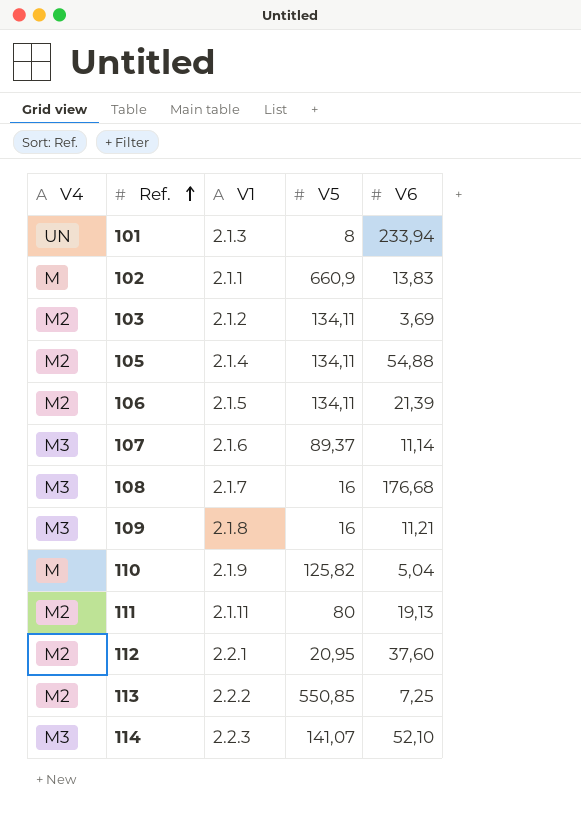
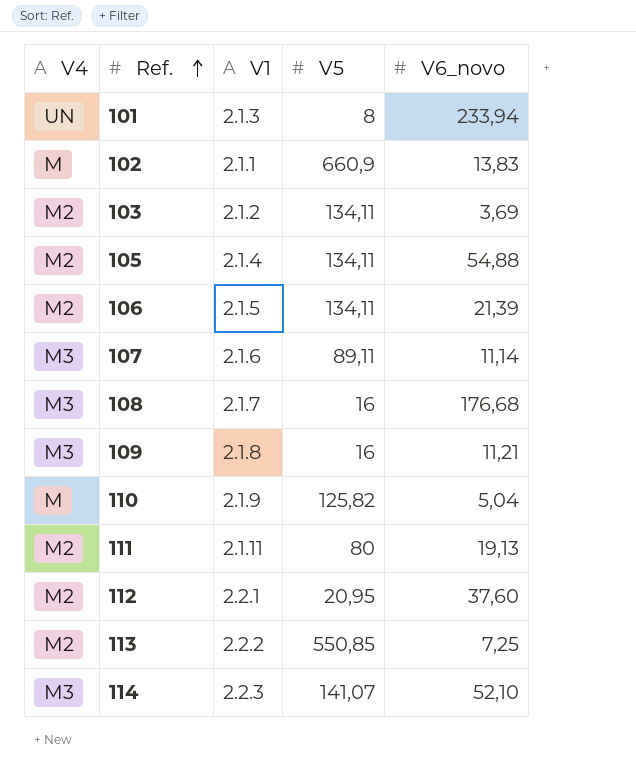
column name: V6 -> V6_novo
107 | V5: 89,37 -> 89,11

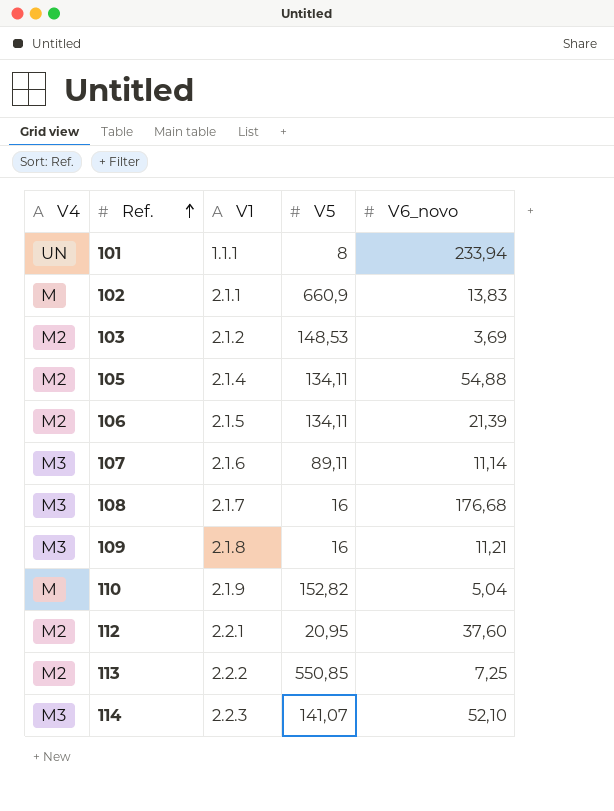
row 111: M2 | 2.1.11 | 80 | 19,13 -> none
101 | V1: 2.1.3 -> 1.1.1
103 | V5: 134,11 -> 148,53
110 | V5: 125,82 -> 152,82

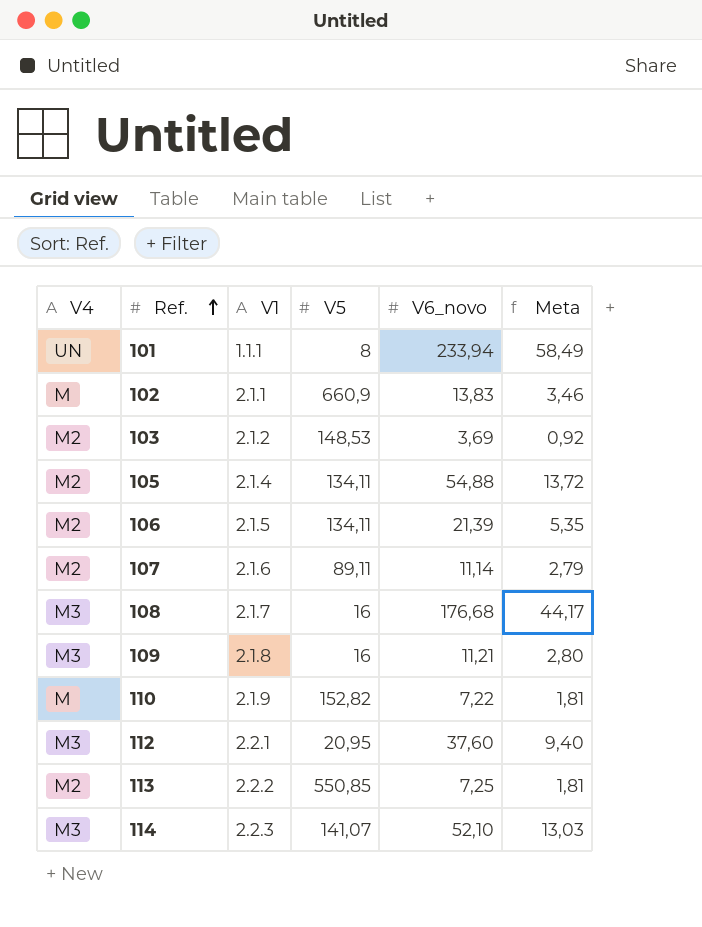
column Meta | formula: none -> [V6_novo] * 0,25
107 | V4: M3 -> M2
110 | V6_novo: 5,04 -> 7,22
112 | V4: M2 -> M3

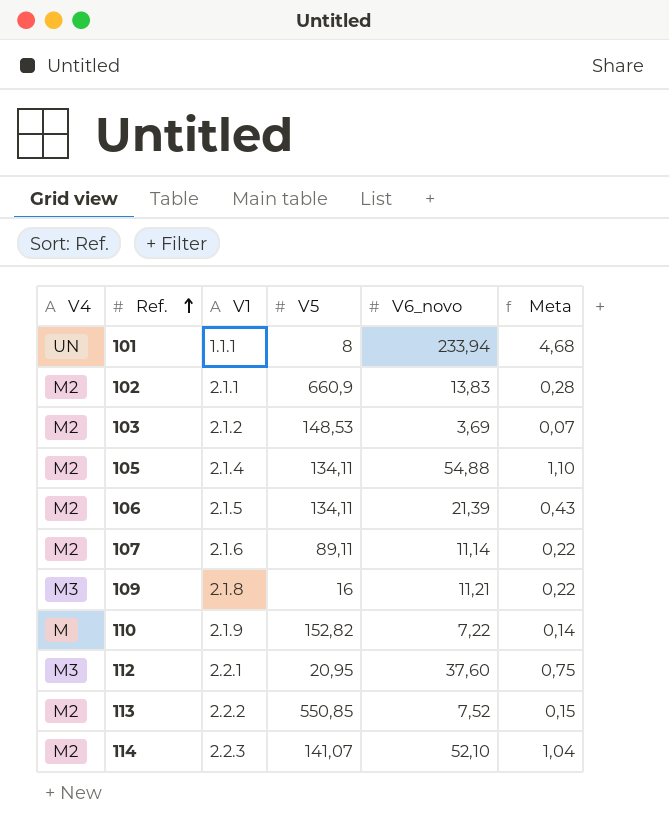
column Meta | formula: [V6_novo] * 0,25 -> [V6_novo] * 0,02
row 108: M3 | 2.1.7 | 16 | 176,68 | 44,17 -> none
102 | V4: M -> M2
113 | V6_novo: 7,25 -> 7,52
114 | V4: M3 -> M2

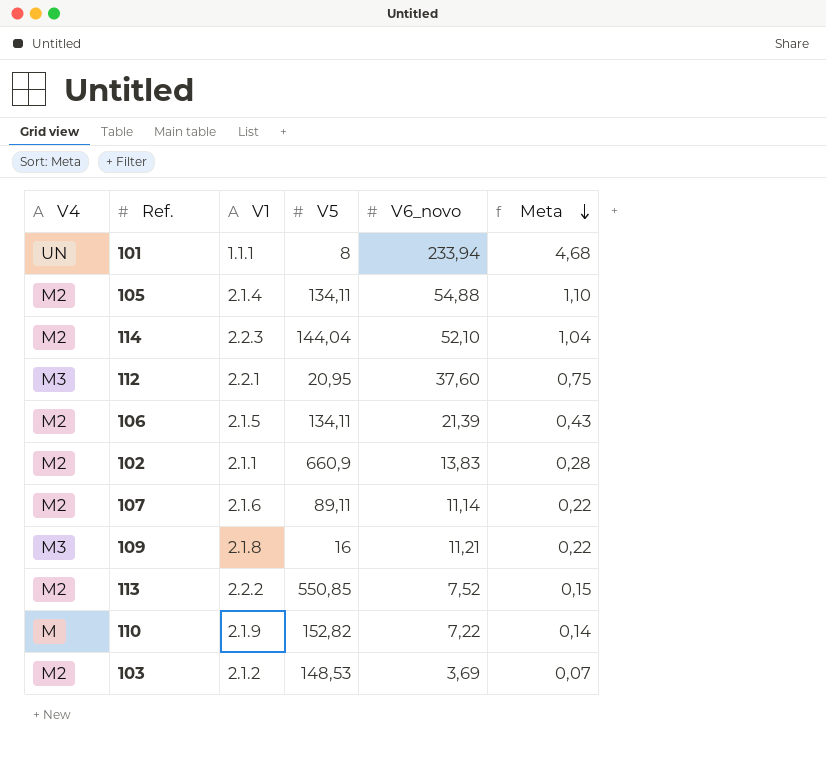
row order: Ref. ascending -> Meta descending
114 | V5: 141,07 -> 144,04

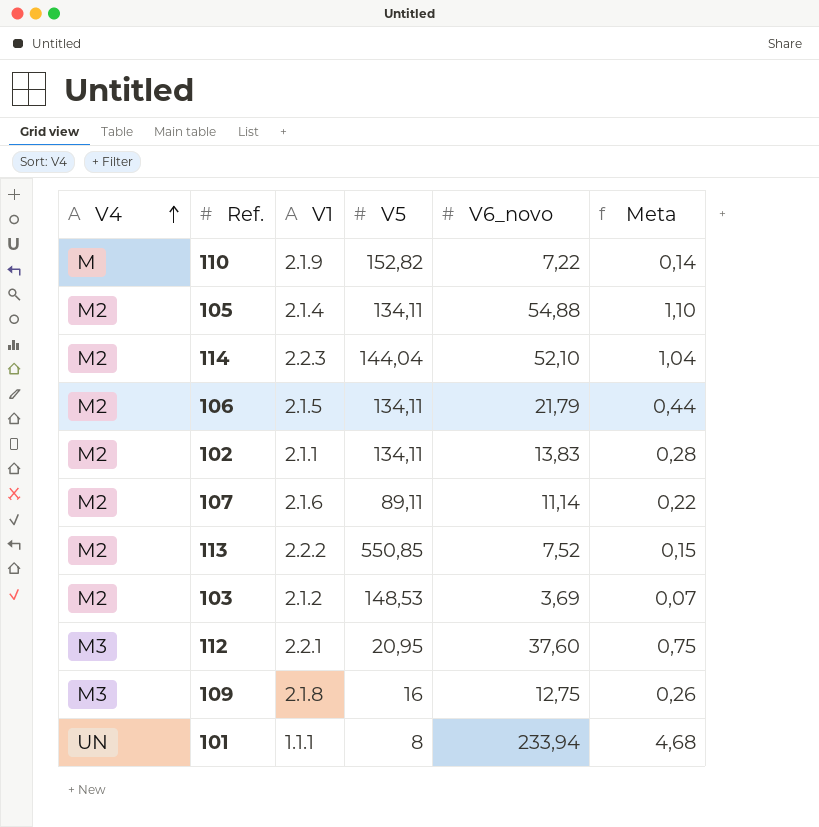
row order: Meta descending -> V4 ascending
106 | V6_novo: 21,39 -> 21,79
106 | Meta: 0,43 -> 0,44
102 | V5: 660,9 -> 134,11
109 | V6_novo: 11,21 -> 12,75
109 | Meta: 0,22 -> 0,26

